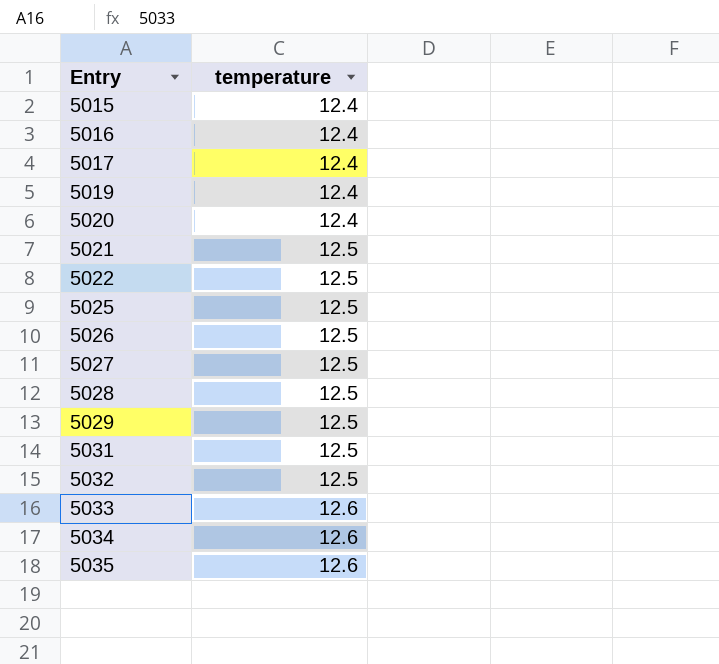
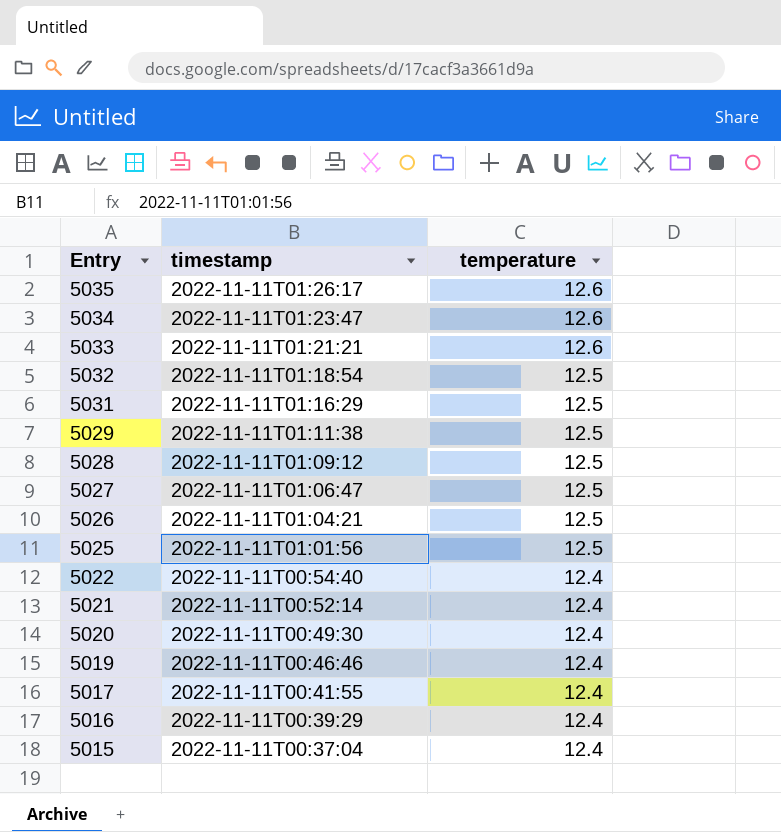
row order: Entry ascending -> Entry descending
column timestamp | position: none -> 2
5022 | temperature: 12.5 -> 12.4
5021 | temperature: 12.5 -> 12.4

